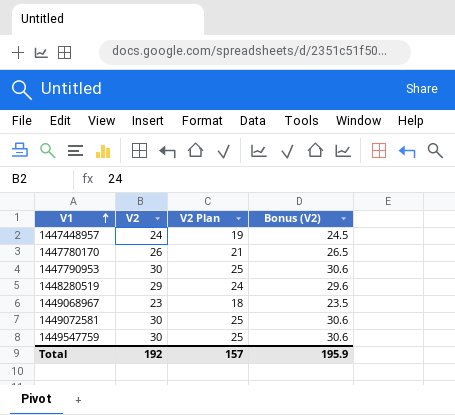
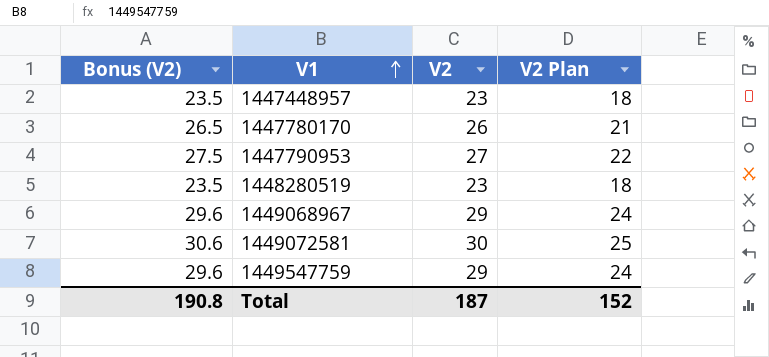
column Bonus (V2) | position: 4 -> 1
1447448957 | Bonus (V2): 24.5 -> 23.5
1447448957 | V2: 24 -> 23
1447448957 | V2 Plan: 19 -> 18
1447790953 | Bonus (V2): 30.6 -> 27.5
1447790953 | V2: 30 -> 27
1447790953 | V2 Plan: 25 -> 22
1448280519 | Bonus (V2): 29.6 -> 23.5
1448280519 | V2: 29 -> 23
1448280519 | V2 Plan: 24 -> 18
1449068967 | Bonus (V2): 23.5 -> 29.6
1449068967 | V2: 23 -> 29
1449068967 | V2 Plan: 18 -> 24
1449547759 | Bonus (V2): 30.6 -> 29.6
1449547759 | V2: 30 -> 29
1449547759 | V2 Plan: 25 -> 24
Total | Bonus (V2): 195.9 -> 190.8
Total | V2: 192 -> 187
Total | V2 Plan: 157 -> 152

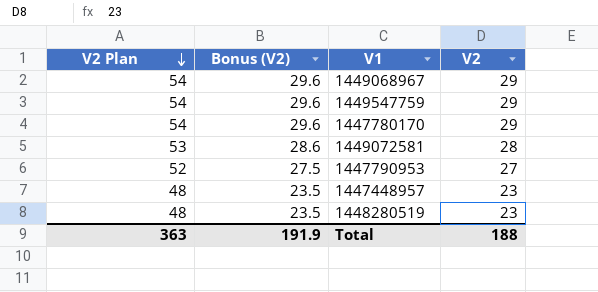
row order: V1 ascending -> V2 Plan descending
column V2 Plan | formula: [V2] - 5 -> [V2] + 25
column V2 Plan | position: 4 -> 1
1447780170 | Bonus (V2): 26.5 -> 29.6
1447780170 | V2: 26 -> 29
1449072581 | Bonus (V2): 30.6 -> 28.6
1449072581 | V2: 30 -> 28
Total | V2 Plan: 152 -> 363
Total | Bonus (V2): 190.8 -> 191.9
Total | V2: 187 -> 188

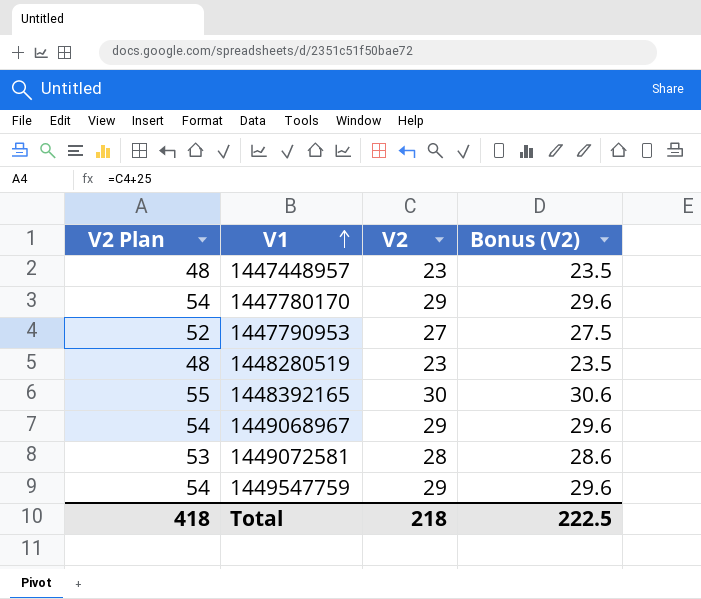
row order: V2 Plan descending -> V1 ascending
column Bonus (V2) | position: 2 -> 4
row 1448392165: none -> 55 | 30 | 30.6
Total | V2 Plan: 363 -> 418
Total | V2: 188 -> 218
Total | Bonus (V2): 191.9 -> 222.5

